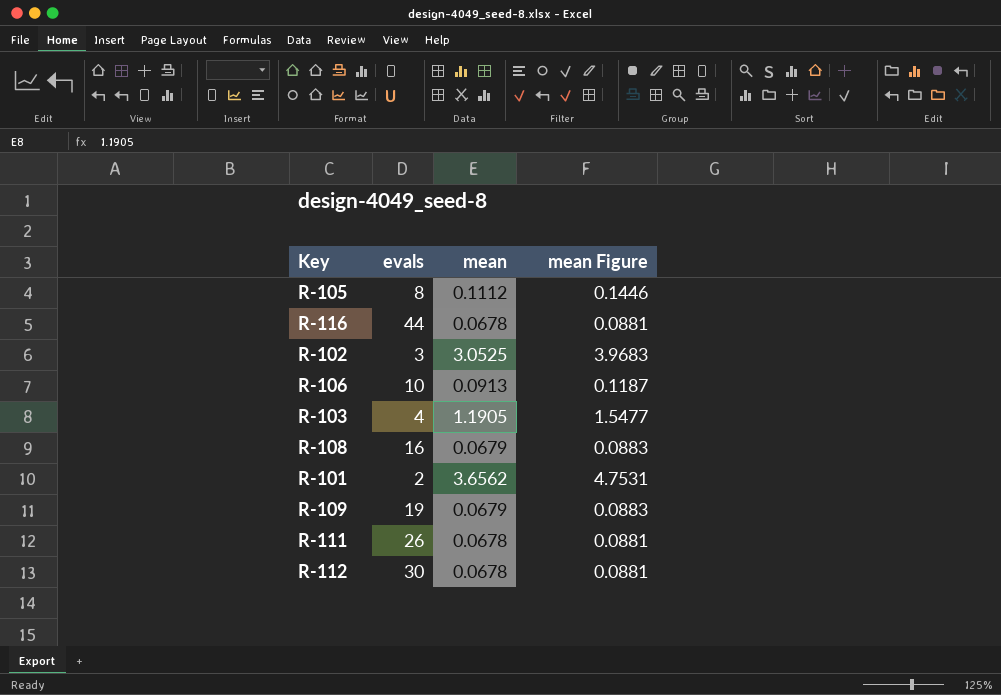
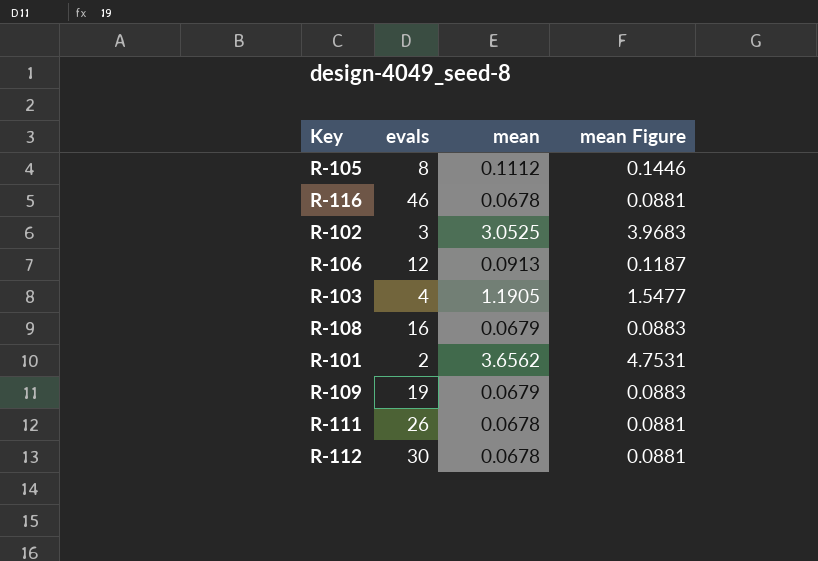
R-116 | evals: 44 -> 46
R-106 | evals: 10 -> 12

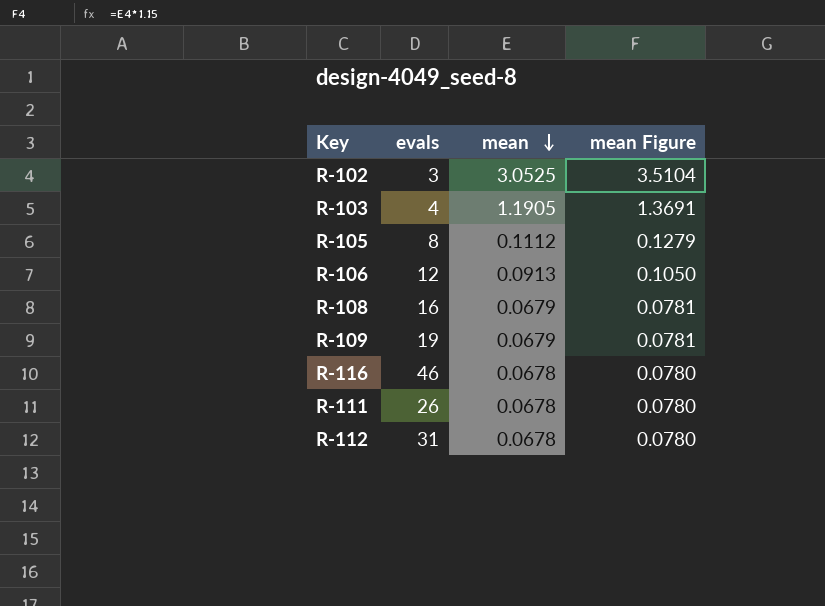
row order: none -> mean descending
column mean Figure | formula: [mean] * 1.3 -> [mean] * 1.15
row R-101: 2 | 3.6562 | 4.7531 -> none
R-112 | evals: 30 -> 31

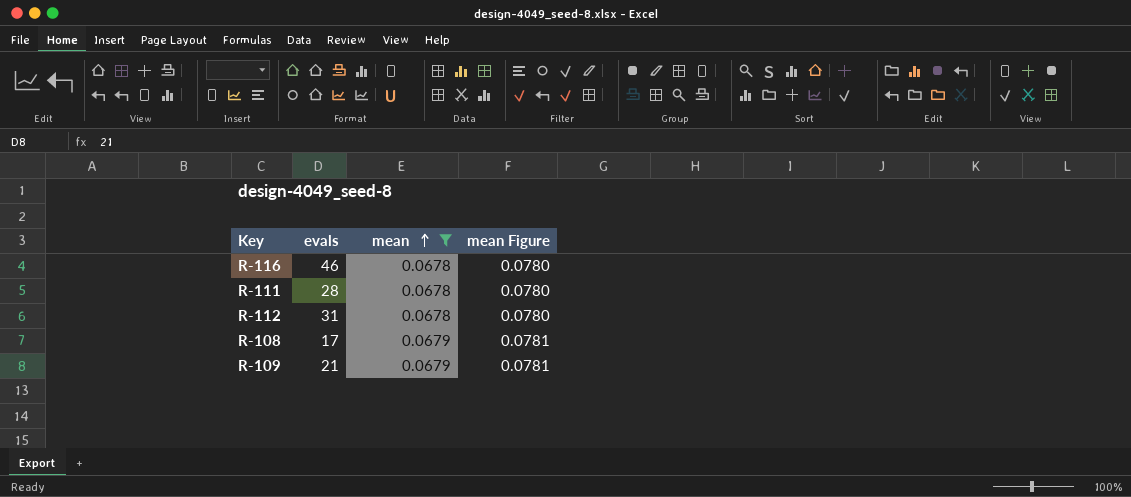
filter: none -> mean <= 0.0679
row order: mean descending -> mean ascending
R-111 | evals: 26 -> 28
R-108 | evals: 16 -> 17
R-109 | evals: 19 -> 21

